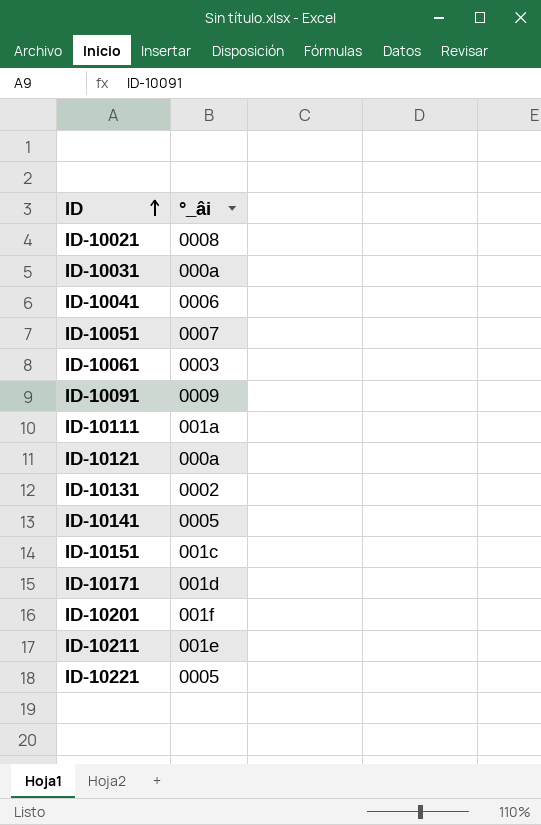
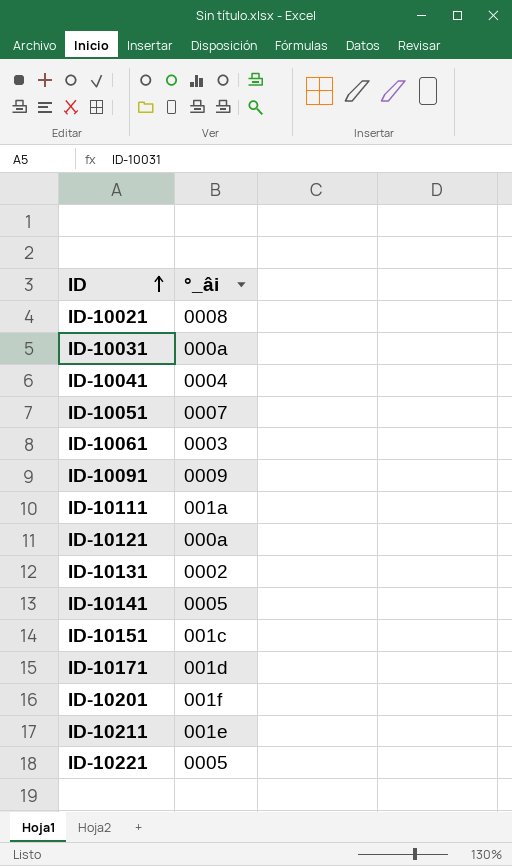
ID-10041 | °_âi: 0006 -> 0004

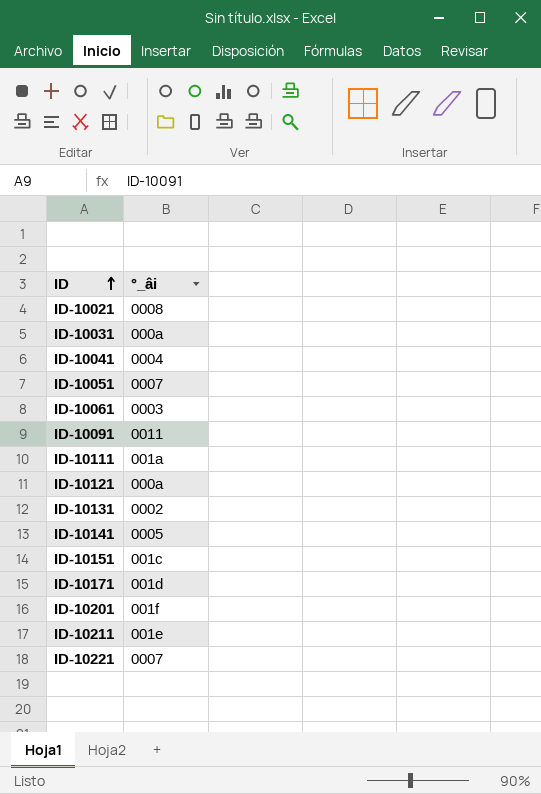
ID-10091 | °_âi: 0009 -> 0011
ID-10221 | °_âi: 0005 -> 0007

